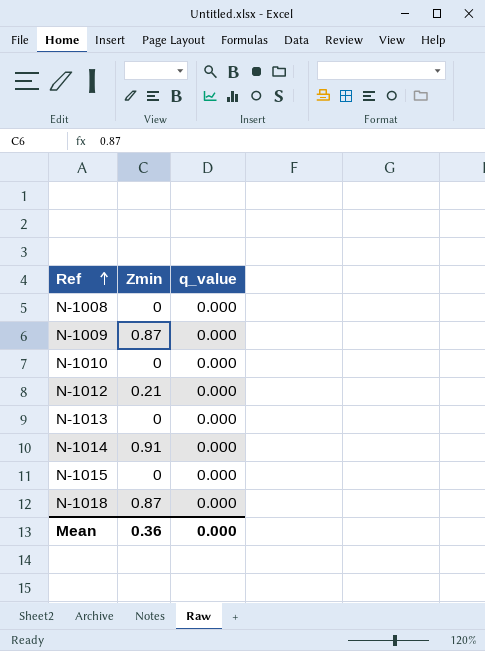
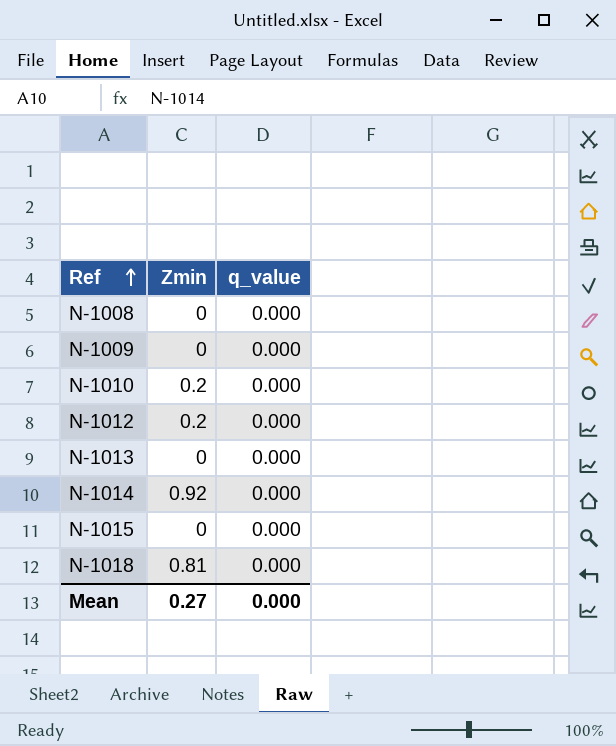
N-1009 | Zmin: 0.87 -> 0
N-1010 | Zmin: 0 -> 0.2
N-1012 | Zmin: 0.21 -> 0.2
N-1014 | Zmin: 0.91 -> 0.92
N-1018 | Zmin: 0.87 -> 0.81
Mean | Zmin: 0.36 -> 0.27

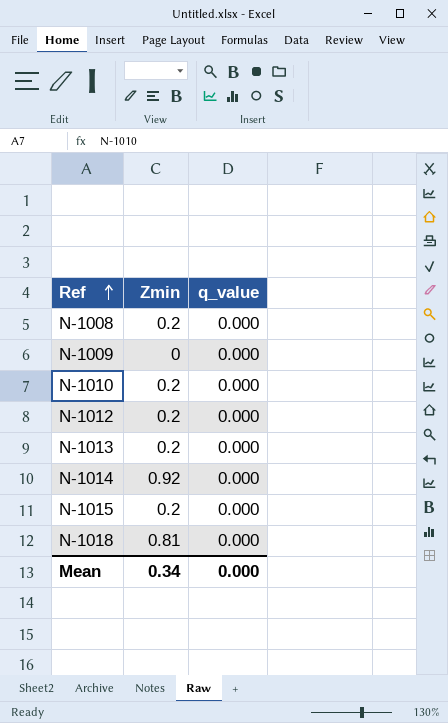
N-1008 | Zmin: 0 -> 0.2
N-1013 | Zmin: 0 -> 0.2
N-1015 | Zmin: 0 -> 0.2
Mean | Zmin: 0.27 -> 0.34

